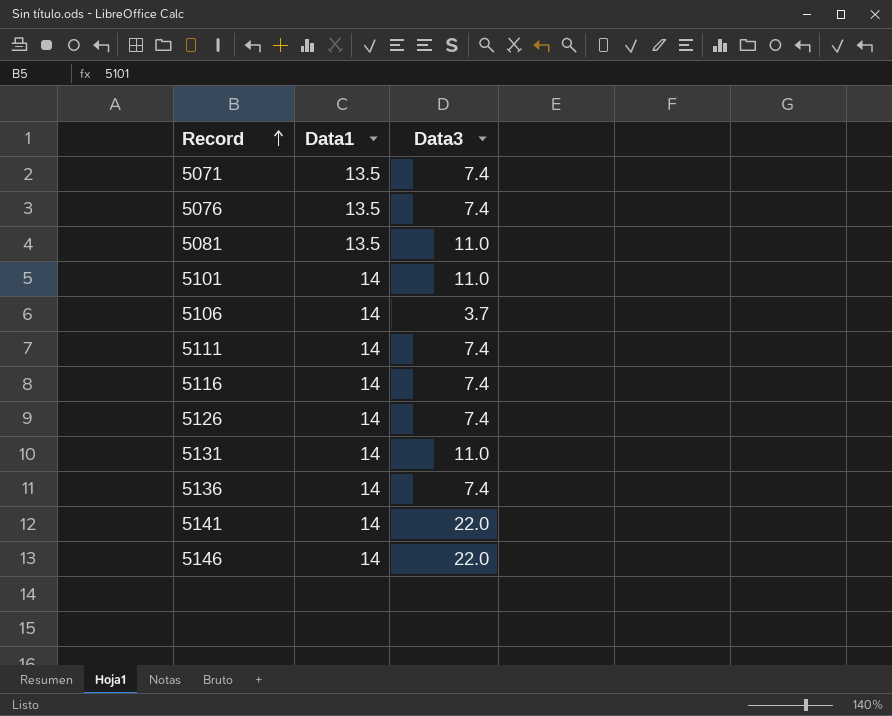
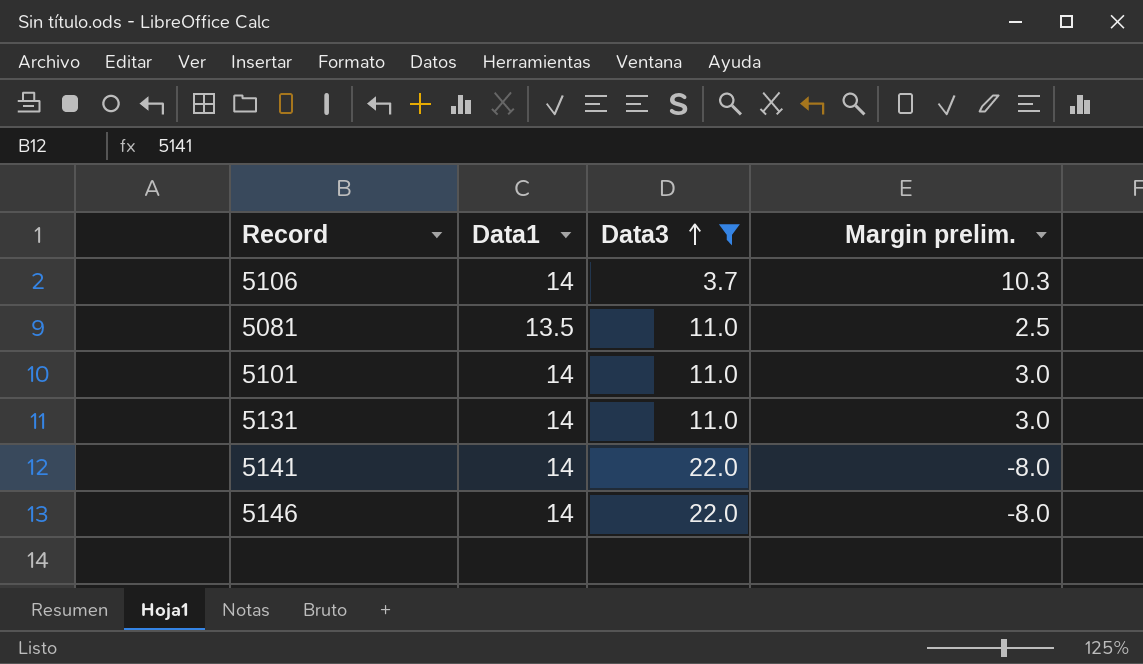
filter: none -> Data3 != 7.4
row order: Record ascending -> Data3 ascending
column Margin prelim. | formula: none -> [Data1] - [Data3]

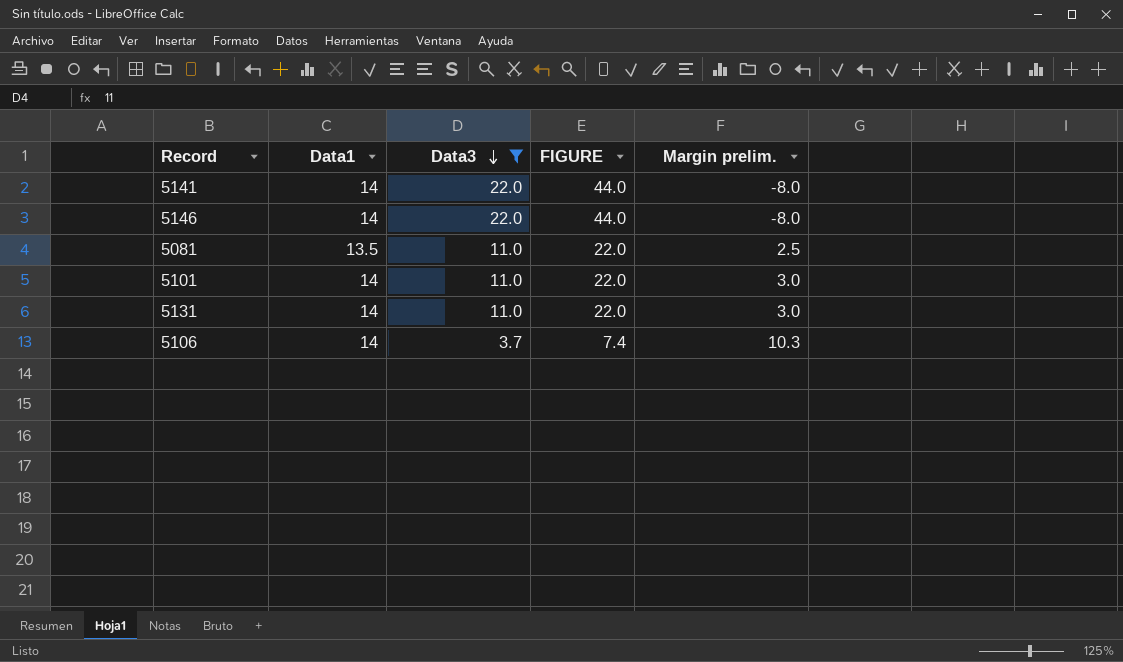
row order: Data3 ascending -> Data3 descending
column FIGURE | formula: none -> [Data3] * 2

